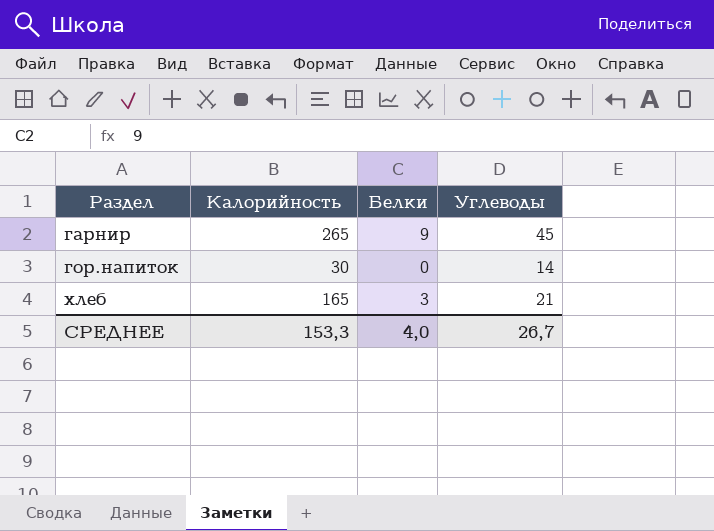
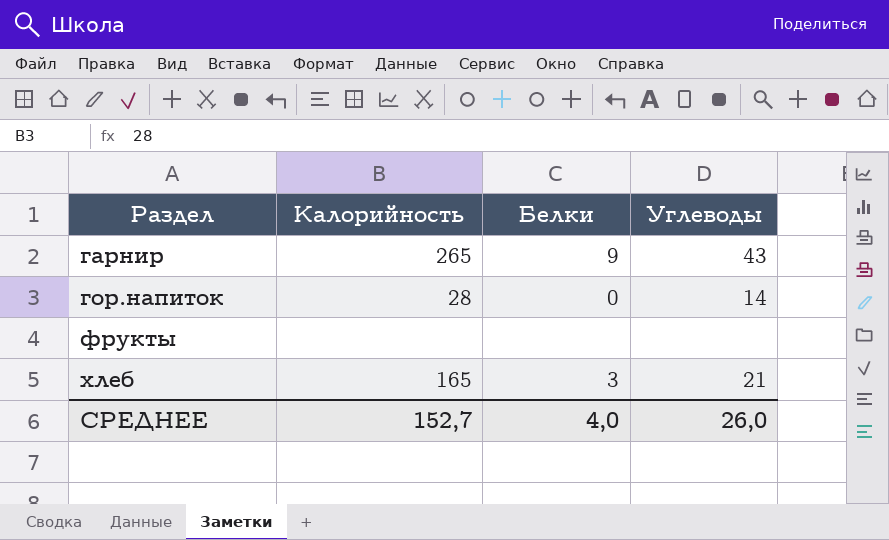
гарнир | Углеводы: 45 -> 43
гор.напиток | Калорийность: 30 -> 28
row фрукты: none -> none | none | none
СРЕДНЕЕ | Калорийность: 153,3 -> 152,7
СРЕДНЕЕ | Углеводы: 26,7 -> 26,0

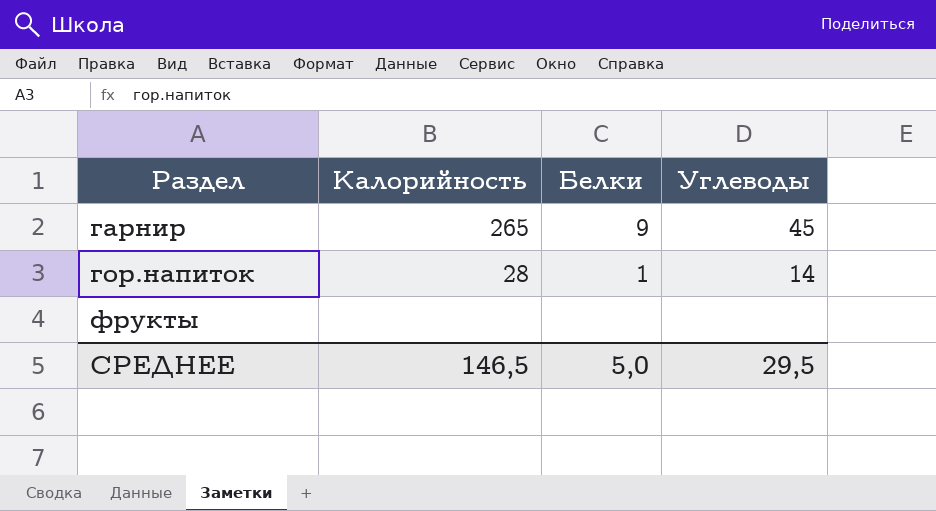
row хлеб: 165 | 3 | 21 -> none
гарнир | Углеводы: 43 -> 45
гор.напиток | Белки: 0 -> 1
СРЕДНЕЕ | Калорийность: 152,7 -> 146,5
СРЕДНЕЕ | Белки: 4,0 -> 5,0
СРЕДНЕЕ | Углеводы: 26,0 -> 29,5

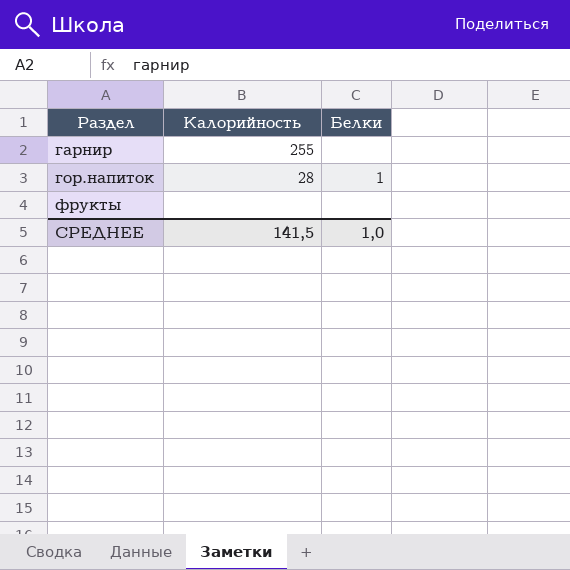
column Углеводы | position: 4 -> none
гарнир | Калорийность: 265 -> 255
гарнир | Белки: 9 -> none
СРЕДНЕЕ | Калорийность: 146,5 -> 141,5
СРЕДНЕЕ | Белки: 5,0 -> 1,0

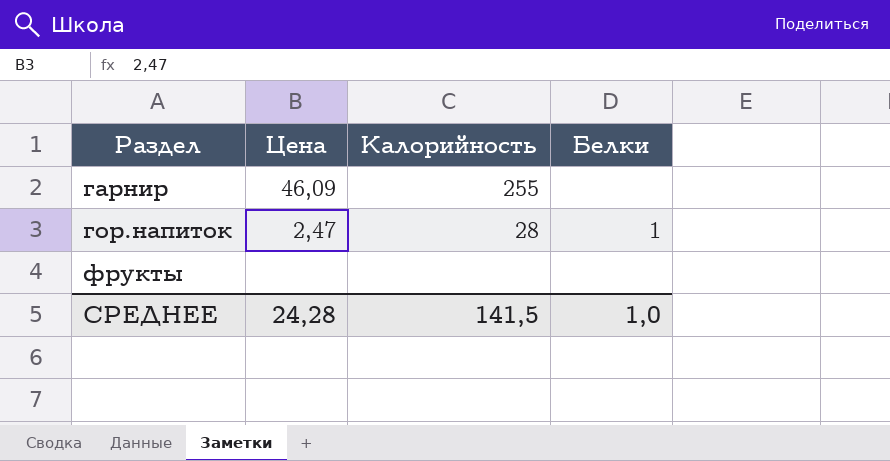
column Цена | position: none -> 2

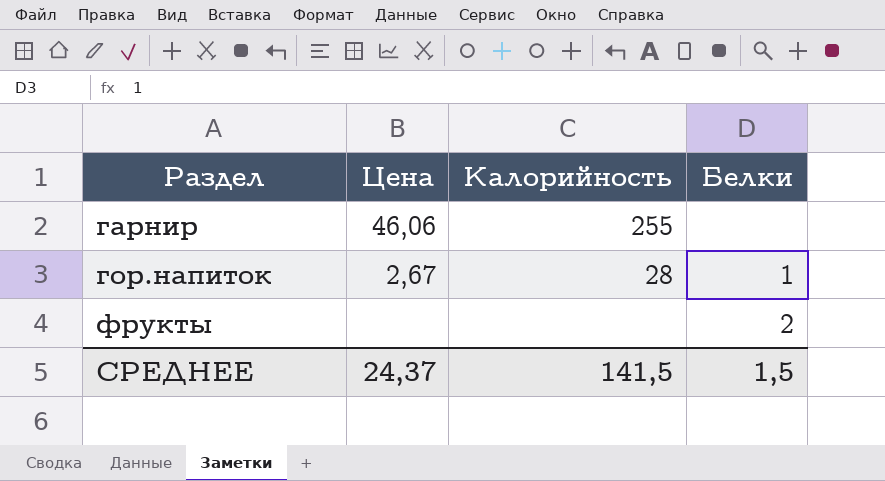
гарнир | Цена: 46,09 -> 46,06
гор.напиток | Цена: 2,47 -> 2,67
фрукты | Белки: none -> 2
СРЕДНЕЕ | Цена: 24,28 -> 24,37
СРЕДНЕЕ | Белки: 1,0 -> 1,5

